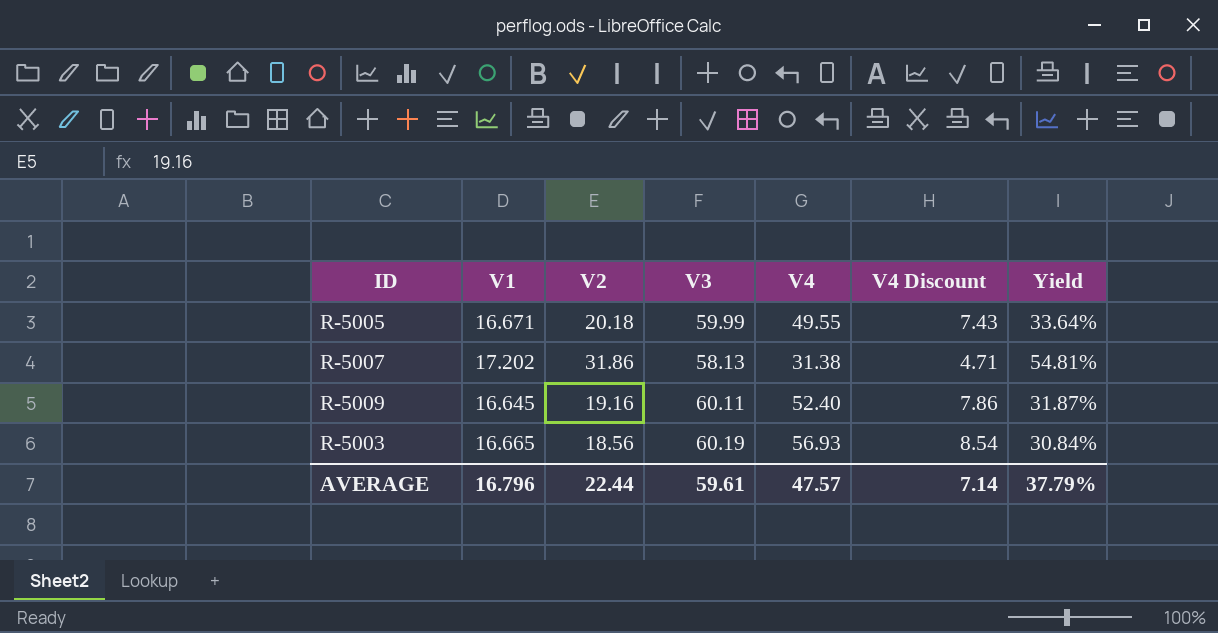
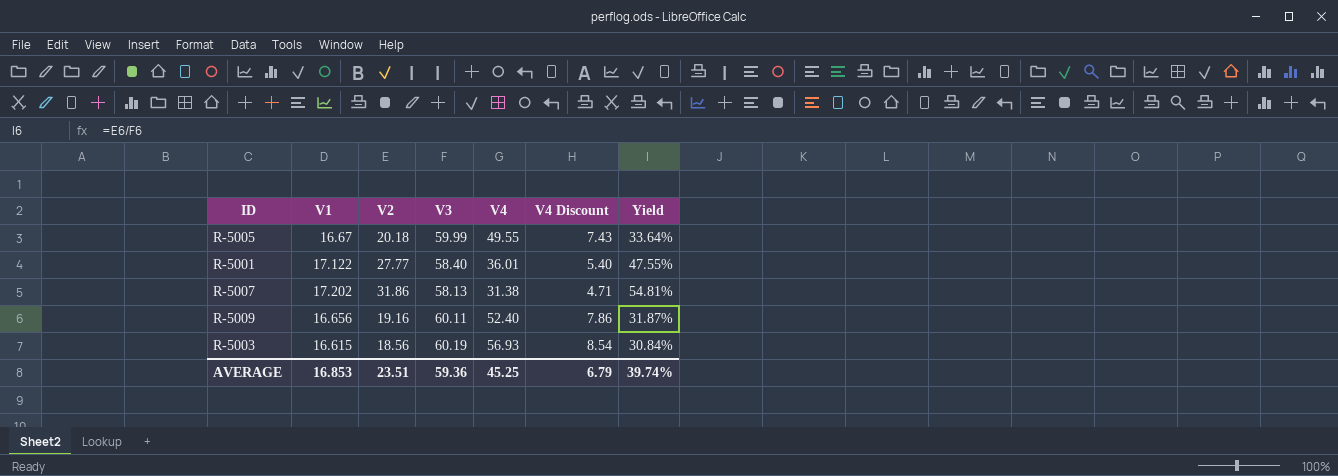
R-5005 | V1: 16.671 -> 16.67
row R-5001: none -> 17.122 | 27.77 | 58.40 | 36.01 | 5.40 | 47.55%
R-5009 | V1: 16.645 -> 16.656
R-5003 | V1: 16.665 -> 16.615
AVERAGE | V1: 16.796 -> 16.853
AVERAGE | V2: 22.44 -> 23.51
AVERAGE | V3: 59.61 -> 59.36
AVERAGE | V4: 47.57 -> 45.25
AVERAGE | V4 Discount: 7.14 -> 6.79
AVERAGE | Yield: 37.79% -> 39.74%

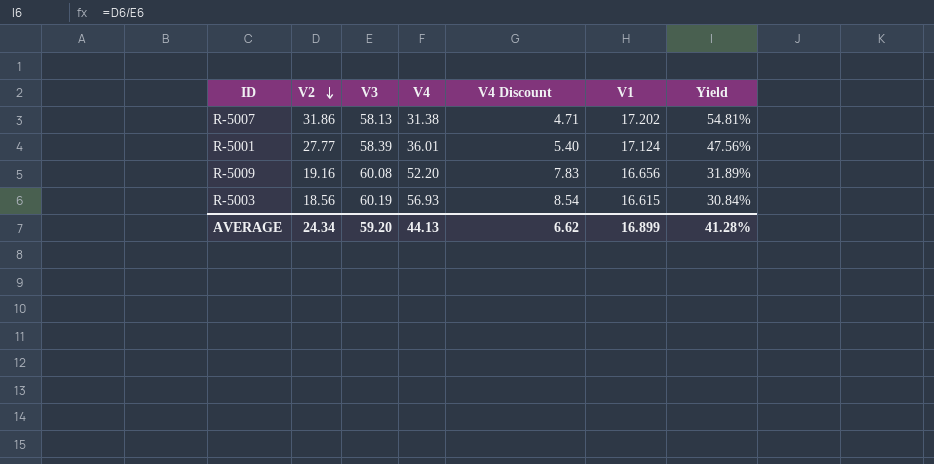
row order: none -> V2 descending
column V1 | position: 2 -> 6
row R-5005: 16.67 | 20.18 | 59.99 | 49.55 | 7.43 | 33.64% -> none
R-5001 | V3: 58.40 -> 58.39
R-5001 | V1: 17.122 -> 17.124
R-5001 | Yield: 47.55% -> 47.56%
R-5009 | V3: 60.11 -> 60.08
R-5009 | V4: 52.40 -> 52.20
R-5009 | V4 Discount: 7.86 -> 7.83
R-5009 | Yield: 31.87% -> 31.89%
AVERAGE | V2: 23.51 -> 24.34
AVERAGE | V3: 59.36 -> 59.20
AVERAGE | V4: 45.25 -> 44.13
AVERAGE | V4 Discount: 6.79 -> 6.62
AVERAGE | V1: 16.853 -> 16.899
AVERAGE | Yield: 39.74% -> 41.28%

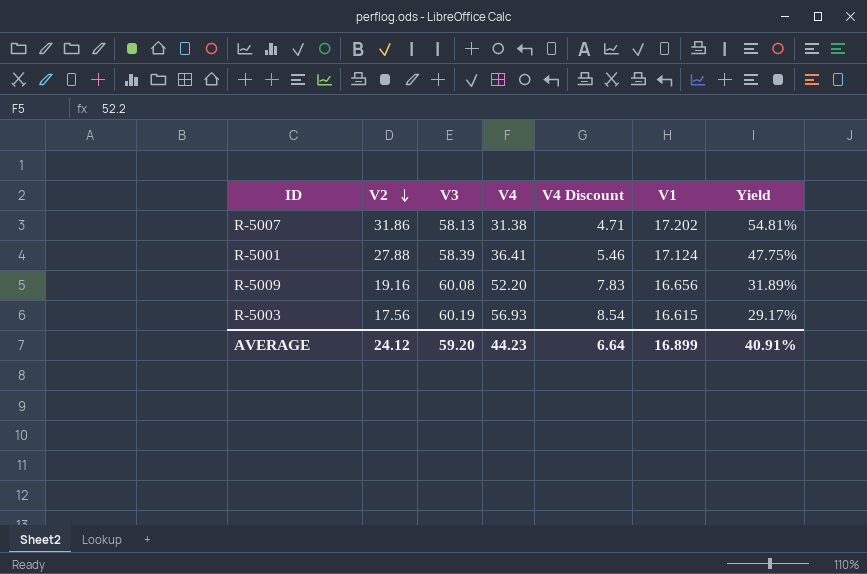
R-5001 | V2: 27.77 -> 27.88
R-5001 | V4: 36.01 -> 36.41
R-5001 | V4 Discount: 5.40 -> 5.46
R-5001 | Yield: 47.56% -> 47.75%
R-5003 | V2: 18.56 -> 17.56
R-5003 | Yield: 30.84% -> 29.17%
AVERAGE | V2: 24.34 -> 24.12
AVERAGE | V4: 44.13 -> 44.23
AVERAGE | V4 Discount: 6.62 -> 6.64
AVERAGE | Yield: 41.28% -> 40.91%

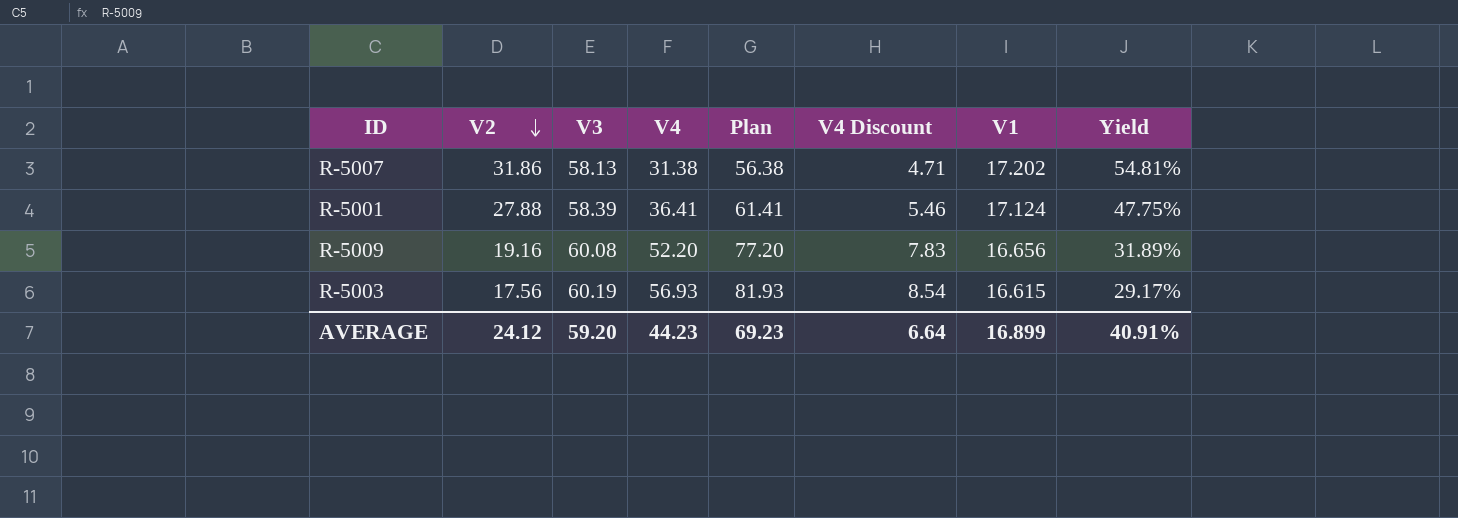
column Plan | formula: none -> [V4] + 25

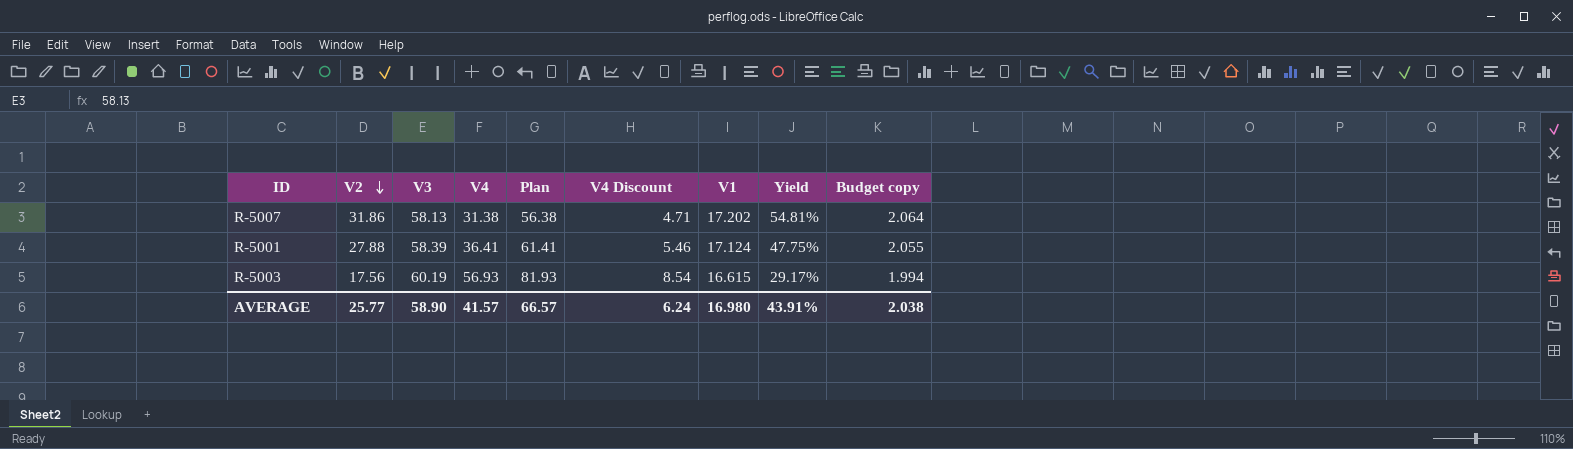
column Budget copy | formula: none -> [V1] * 0.12
row R-5009: 19.16 | 60.08 | 52.20 | 77.20 | 7.83 | 16.656 | 31.89% -> none
AVERAGE | V2: 24.12 -> 25.77
AVERAGE | V3: 59.20 -> 58.90
AVERAGE | V4: 44.23 -> 41.57
AVERAGE | Plan: 69.23 -> 66.57
AVERAGE | V4 Discount: 6.64 -> 6.24
AVERAGE | V1: 16.899 -> 16.980
AVERAGE | Yield: 40.91% -> 43.91%

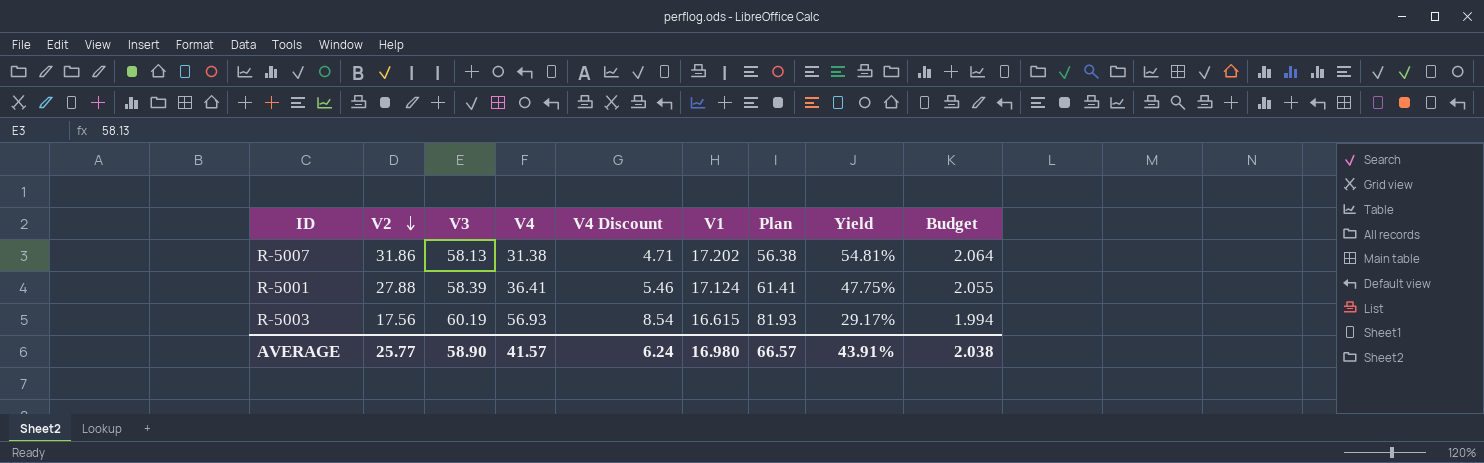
column Plan | position: 5 -> 7
column name: Budget copy -> Budget

